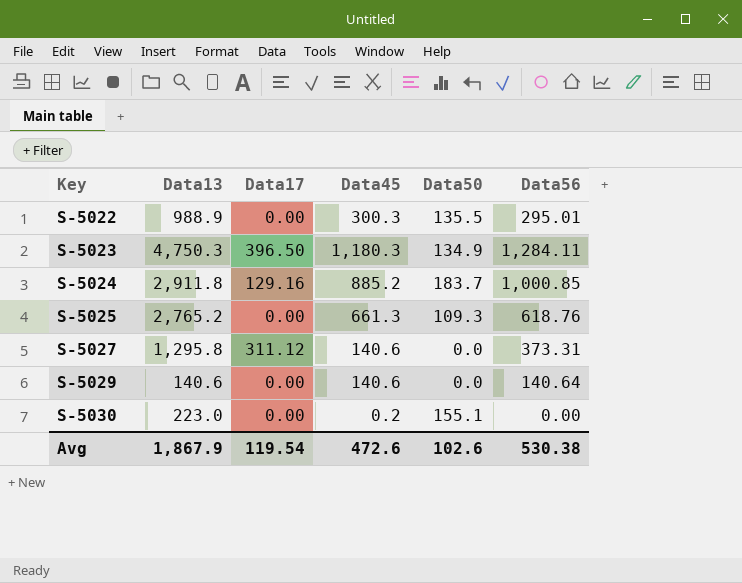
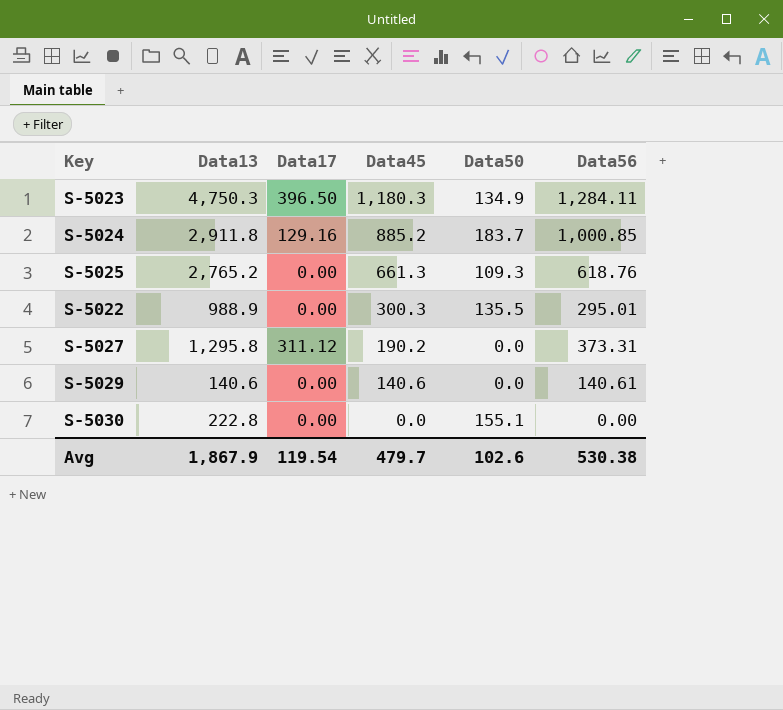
row order: Key ascending -> Data45 descending
S-5027 | Data45: 140.6 -> 190.2
S-5029 | Data56: 140.64 -> 140.61
S-5030 | Data13: 223.0 -> 222.8
S-5030 | Data45: 0.2 -> 0.0
Avg | Data45: 472.6 -> 479.7

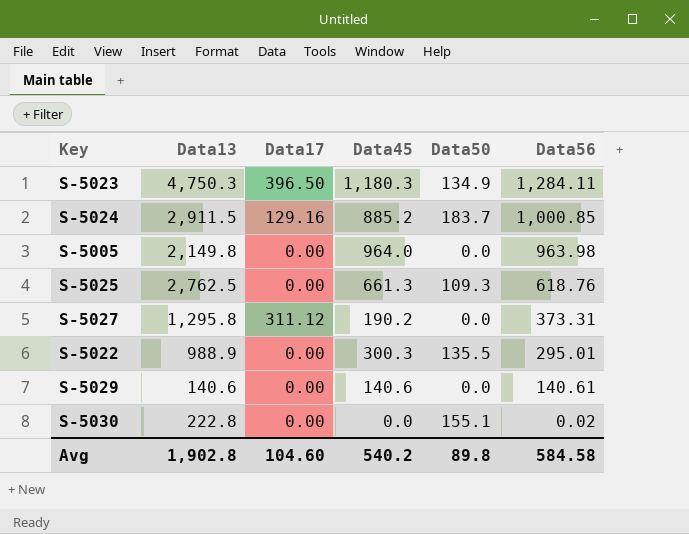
row order: Data45 descending -> Data56 descending
S-5024 | Data13: 2,911.8 -> 2,911.5
row S-5005: none -> 2,149.8 | 0.00 | 964.0 | 0.0 | 963.98
S-5025 | Data13: 2,765.2 -> 2,762.5
S-5030 | Data56: 0.00 -> 0.02
Avg | Data13: 1,867.9 -> 1,902.8
Avg | Data17: 119.54 -> 104.60
Avg | Data45: 479.7 -> 540.2
Avg | Data50: 102.6 -> 89.8
Avg | Data56: 530.38 -> 584.58

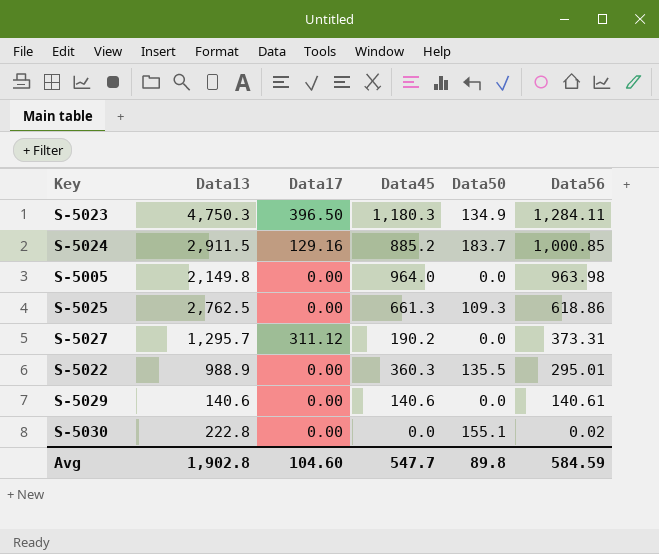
S-5025 | Data56: 618.76 -> 618.86
S-5027 | Data13: 1,295.8 -> 1,295.7
S-5022 | Data45: 300.3 -> 360.3
Avg | Data45: 540.2 -> 547.7
Avg | Data56: 584.58 -> 584.59

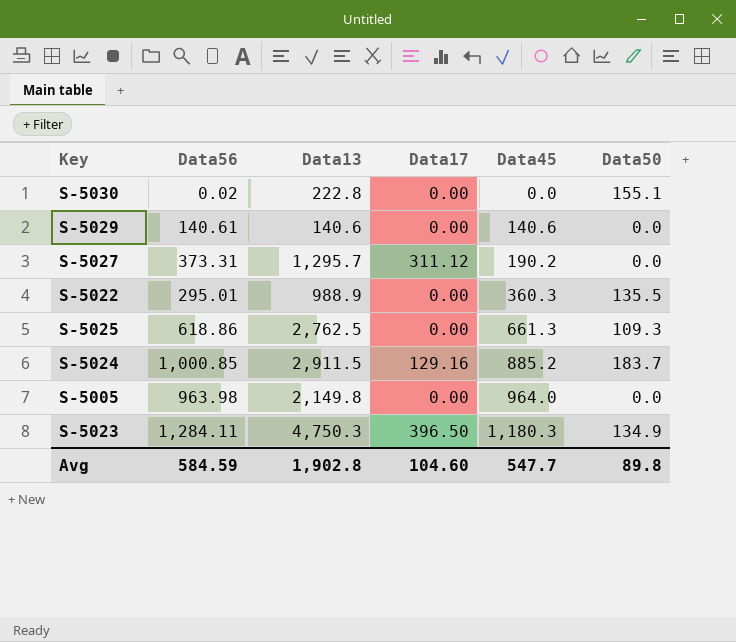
row order: Data56 descending -> Data45 ascending
column Data56 | position: 6 -> 2

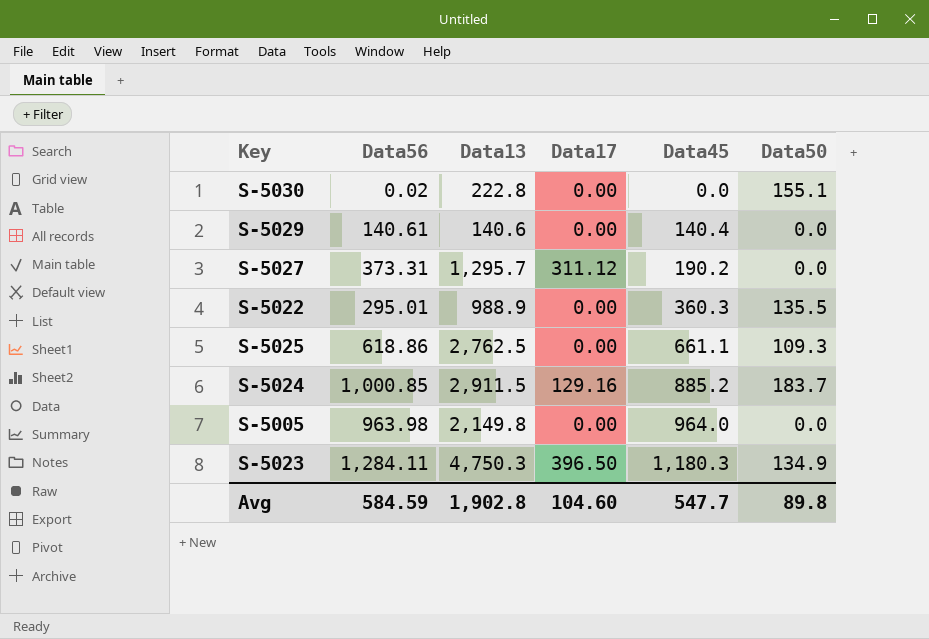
S-5029 | Data45: 140.6 -> 140.4
S-5025 | Data45: 661.3 -> 661.1

